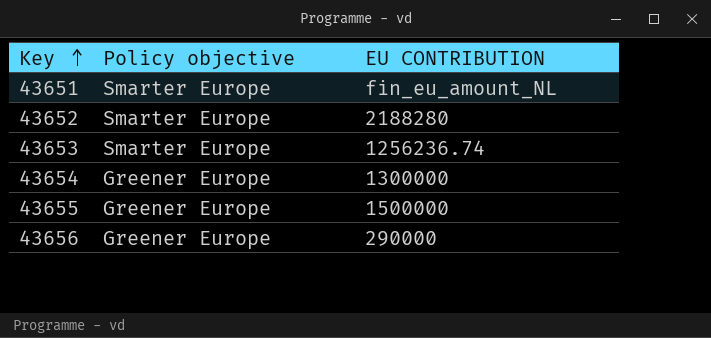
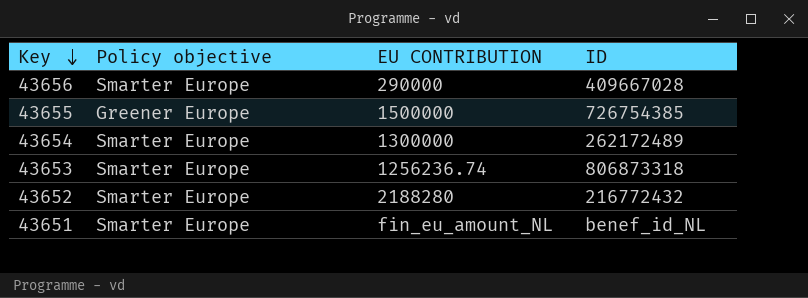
row order: Key ascending -> Key descending
column ID | position: none -> 4
43656 | Policy objective: Greener Europe -> Smarter Europe
43654 | Policy objective: Greener Europe -> Smarter Europe

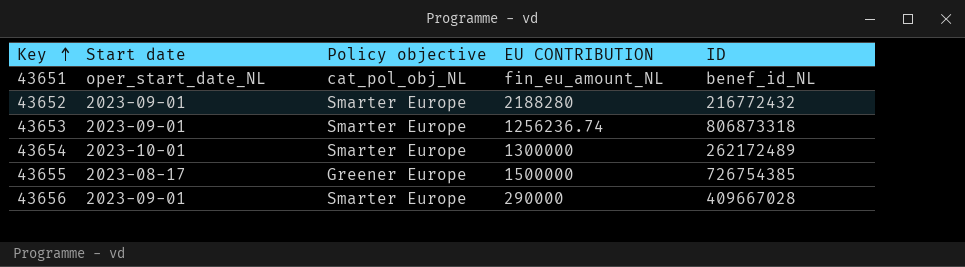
row order: Key descending -> Key ascending
column Start date | position: none -> 2
43651 | Policy objective: Smarter Europe -> cat_pol_obj_NL

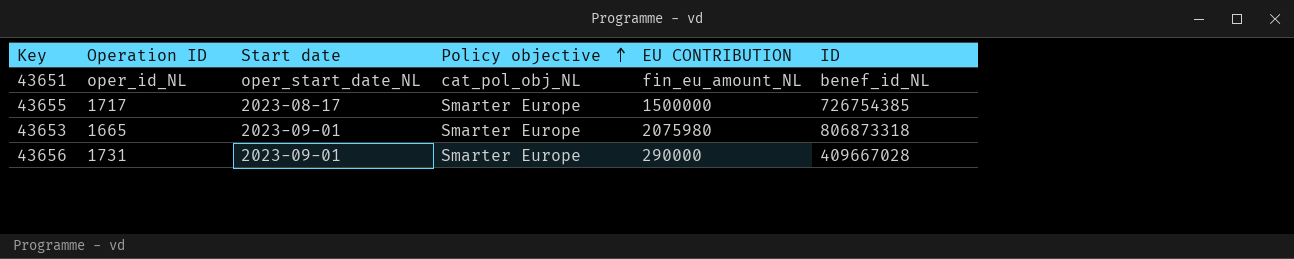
row order: Key ascending -> Policy objective ascending
column Operation ID | position: none -> 2
row 43652: 2023-09-01 | Smarter Europe | 2188280 | 216772432 -> none
row 43654: 2023-10-01 | Smarter Europe | 1300000 | 262172489 -> none
43655 | Policy objective: Greener Europe -> Smarter Europe
43653 | EU CONTRIBUTION: 1256236.74 -> 2075980

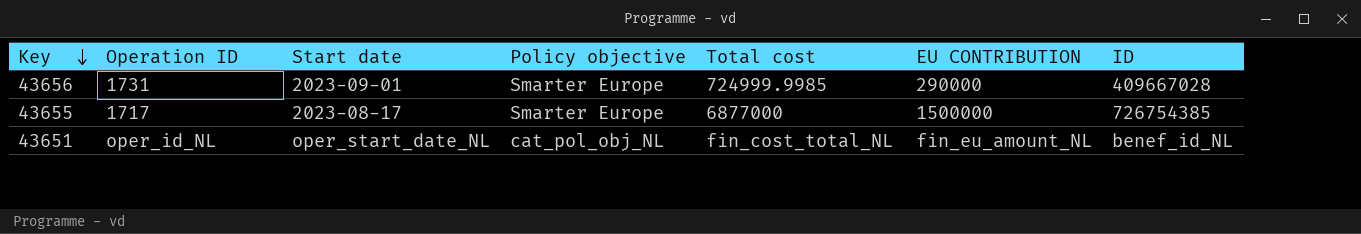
row order: Policy objective ascending -> Key descending
column Total cost | position: none -> 5
row 43653: 1665 | 2023-09-01 | Smarter Europe | 2075980 | 806873318 -> none

